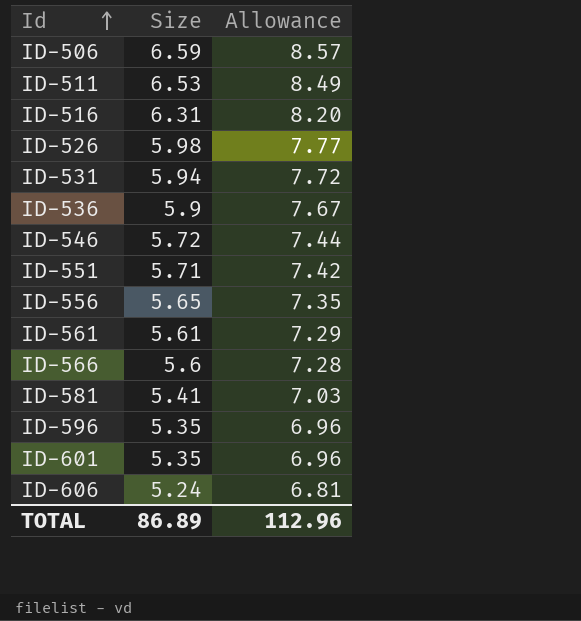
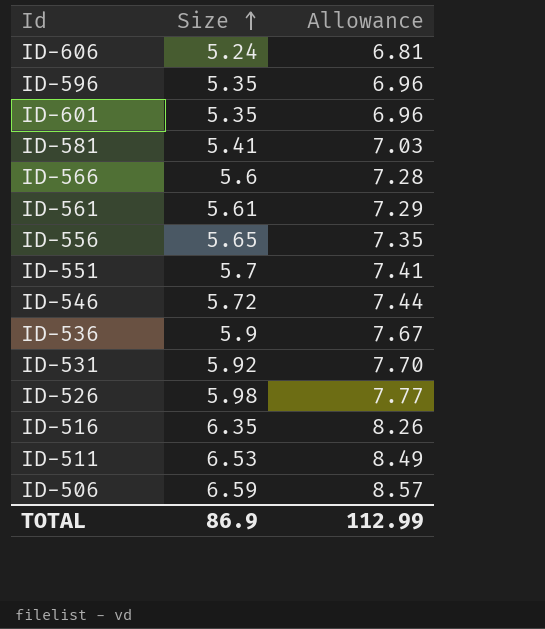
row order: Id ascending -> Size ascending
ID-551 | Size: 5.71 -> 5.7
ID-551 | Allowance: 7.42 -> 7.41
ID-531 | Size: 5.94 -> 5.92
ID-531 | Allowance: 7.72 -> 7.70
ID-516 | Size: 6.31 -> 6.35
ID-516 | Allowance: 8.20 -> 8.26
TOTAL | Size: 86.89 -> 86.9
TOTAL | Allowance: 112.96 -> 112.99

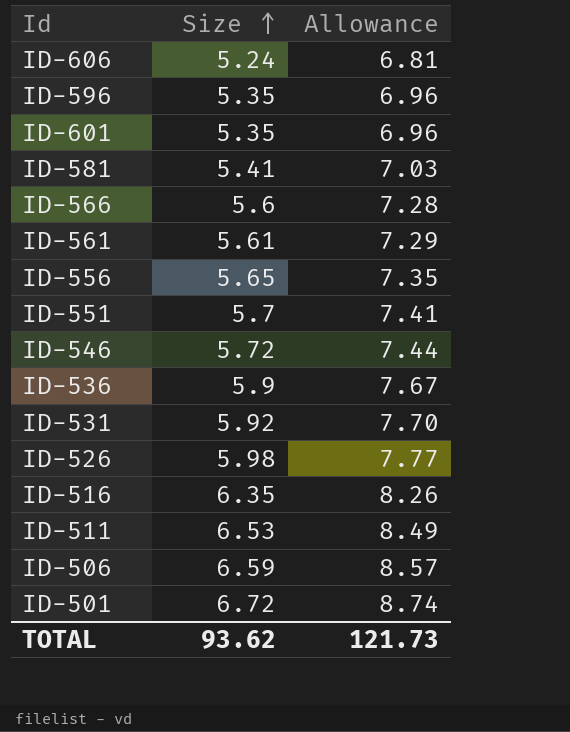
row ID-501: none -> 6.72 | 8.74
TOTAL | Size: 86.9 -> 93.62
TOTAL | Allowance: 112.99 -> 121.73

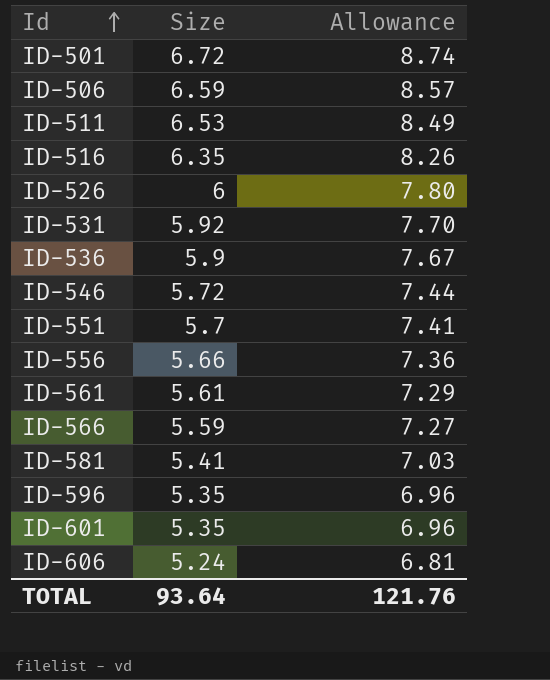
row order: Size ascending -> Id ascending
ID-526 | Size: 5.98 -> 6
ID-526 | Allowance: 7.77 -> 7.80
ID-556 | Size: 5.65 -> 5.66
ID-556 | Allowance: 7.35 -> 7.36
ID-566 | Size: 5.6 -> 5.59
ID-566 | Allowance: 7.28 -> 7.27
TOTAL | Size: 93.62 -> 93.64
TOTAL | Allowance: 121.73 -> 121.76

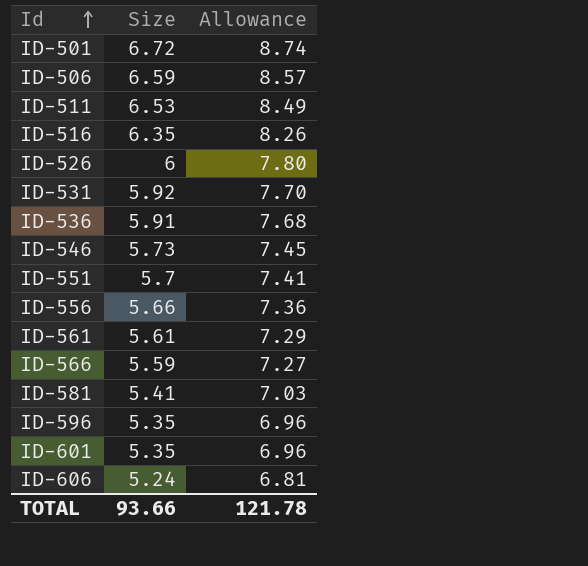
ID-536 | Size: 5.9 -> 5.91
ID-536 | Allowance: 7.67 -> 7.68
ID-546 | Size: 5.72 -> 5.73
ID-546 | Allowance: 7.44 -> 7.45
TOTAL | Size: 93.64 -> 93.66
TOTAL | Allowance: 121.76 -> 121.78

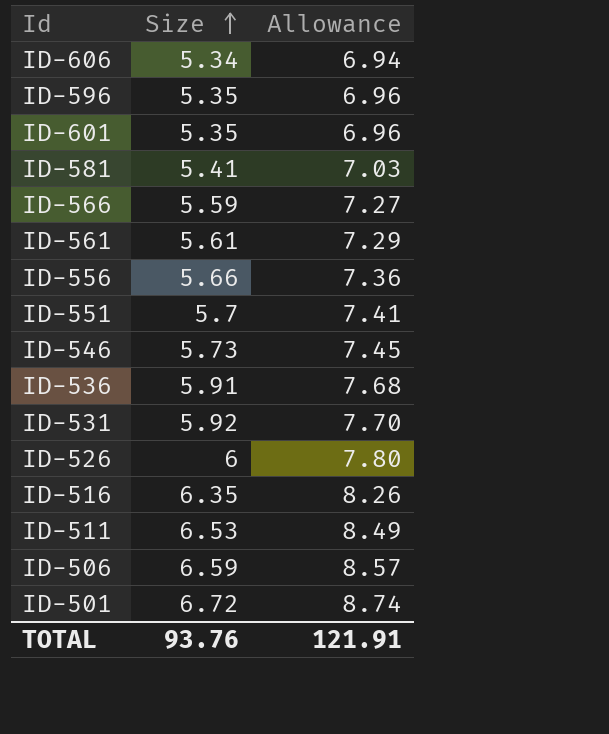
row order: Id ascending -> Size ascending
ID-606 | Size: 5.24 -> 5.34
ID-606 | Allowance: 6.81 -> 6.94
TOTAL | Size: 93.66 -> 93.76
TOTAL | Allowance: 121.78 -> 121.91

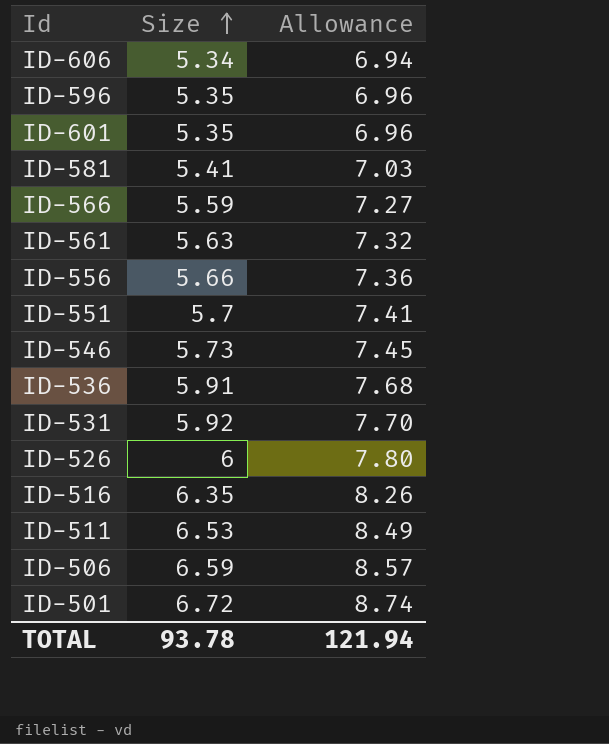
ID-561 | Size: 5.61 -> 5.63
ID-561 | Allowance: 7.29 -> 7.32
TOTAL | Size: 93.76 -> 93.78
TOTAL | Allowance: 121.91 -> 121.94

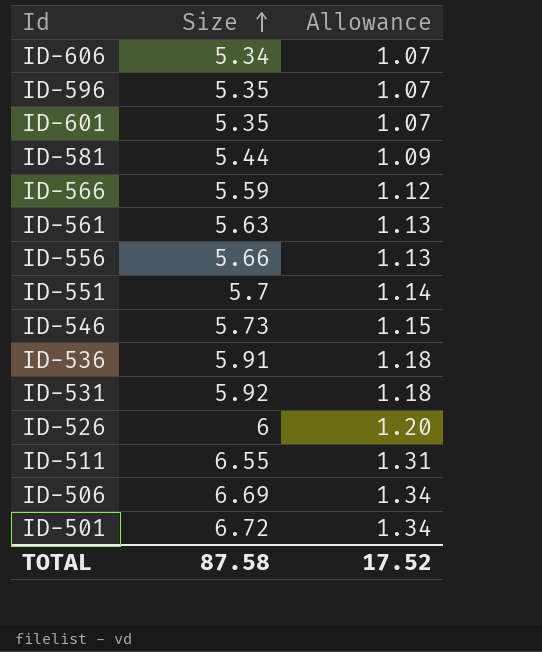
column Allowance | formula: [Size] * 1.3 -> [Size] * 0.2
row ID-516: 6.35 | 8.26 -> none
ID-581 | Size: 5.41 -> 5.44
ID-511 | Size: 6.53 -> 6.55
ID-506 | Size: 6.59 -> 6.69
TOTAL | Size: 93.78 -> 87.58
TOTAL | Allowance: 121.94 -> 17.52

